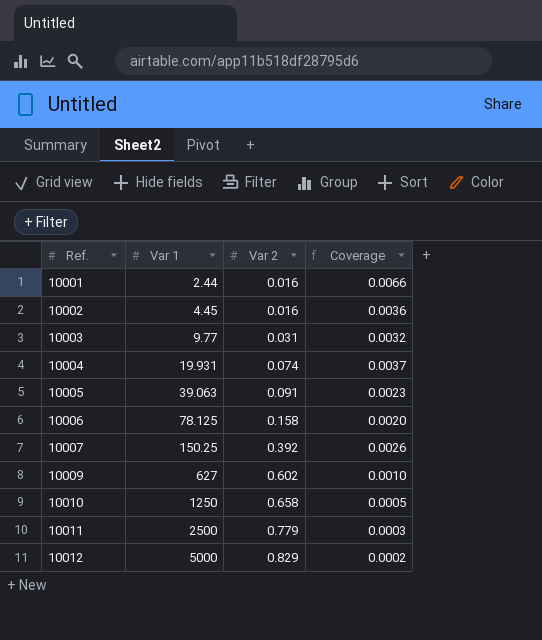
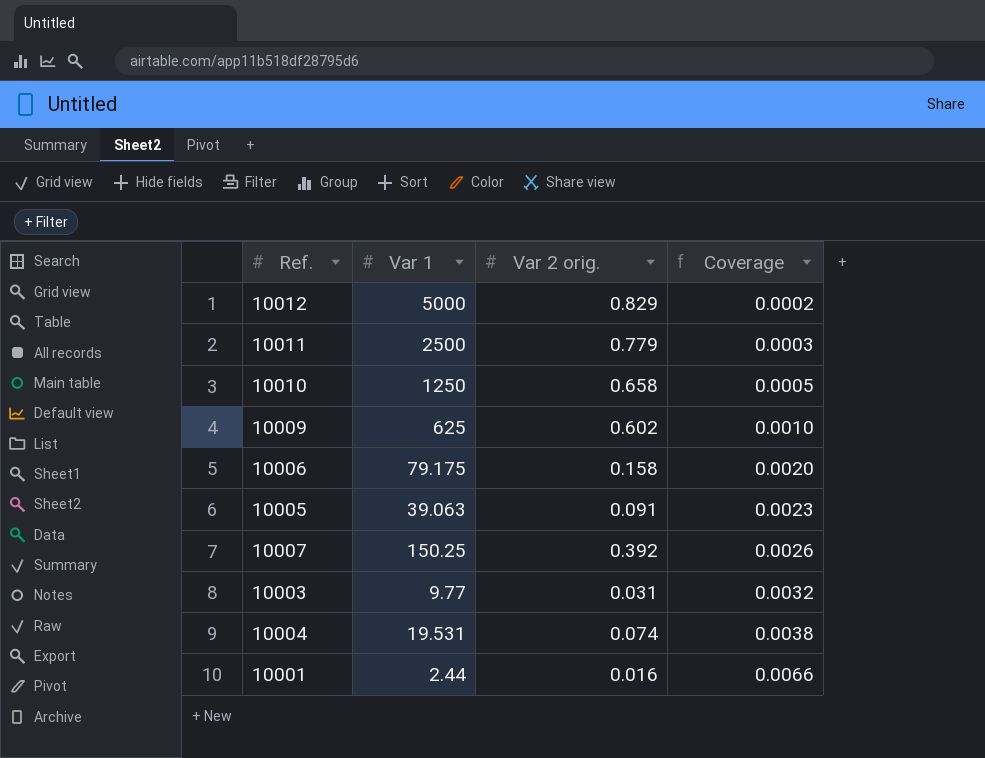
row order: Ref. ascending -> Coverage ascending
column name: Var 2 -> Var 2 orig.
row 10002: 4.45 | 0.016 | 0.0036 -> none
10009 | Var 1: 627 -> 625
10006 | Var 1: 78.125 -> 79.175
10004 | Var 1: 19.931 -> 19.531
10004 | Coverage: 0.0037 -> 0.0038

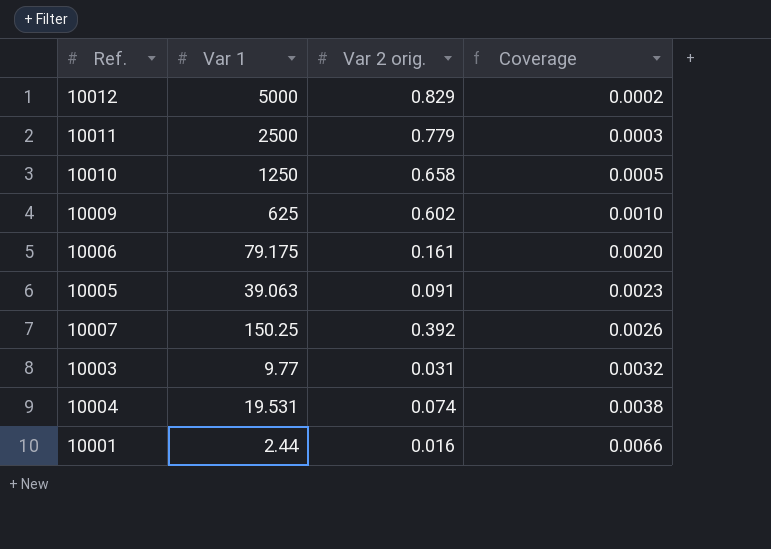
10006 | Var 2 orig.: 0.158 -> 0.161

